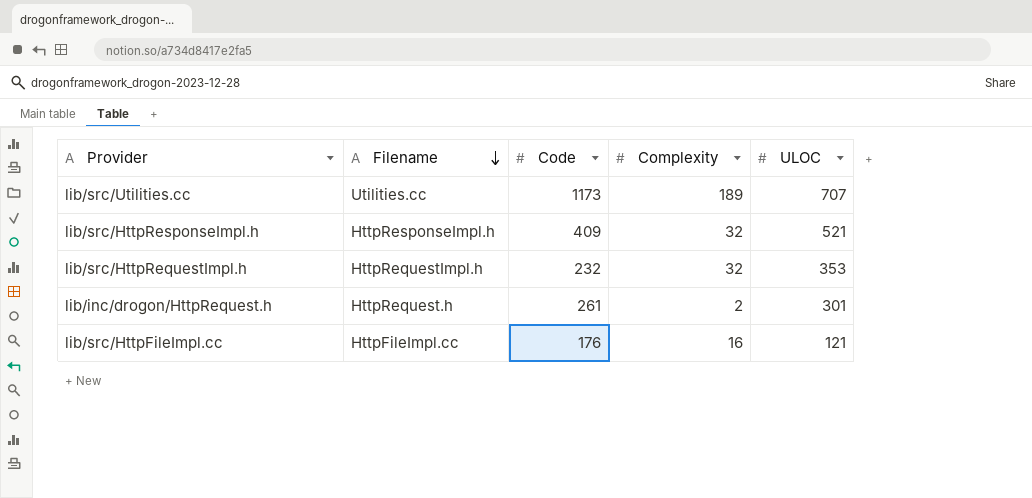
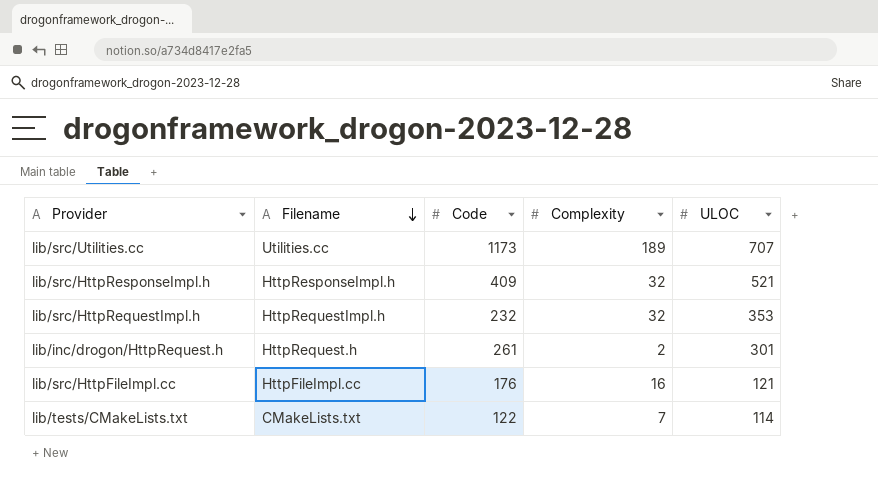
row lib/tests/CMakeLists.txt: none -> CMakeLists.txt | 122 | 7 | 114

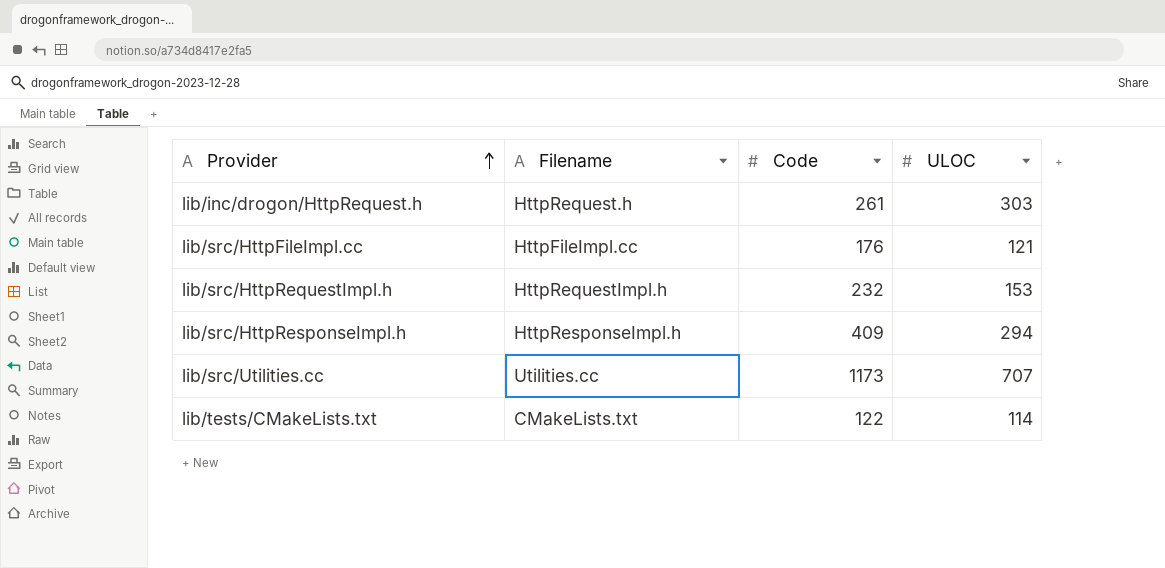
row order: Filename descending -> Provider ascending
column Complexity | position: 4 -> none
lib/inc/drogon/HttpRequest.h | ULOC: 301 -> 303
lib/src/HttpRequestImpl.h | ULOC: 353 -> 153
lib/src/HttpResponseImpl.h | ULOC: 521 -> 294

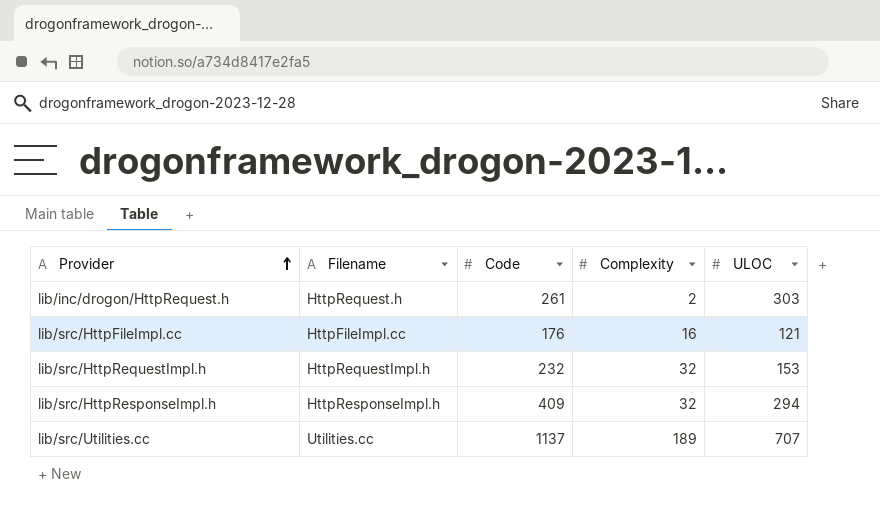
column Complexity | position: none -> 4
row lib/tests/CMakeLists.txt: CMakeLists.txt | 122 | 114 -> none
lib/src/Utilities.cc | Code: 1173 -> 1137

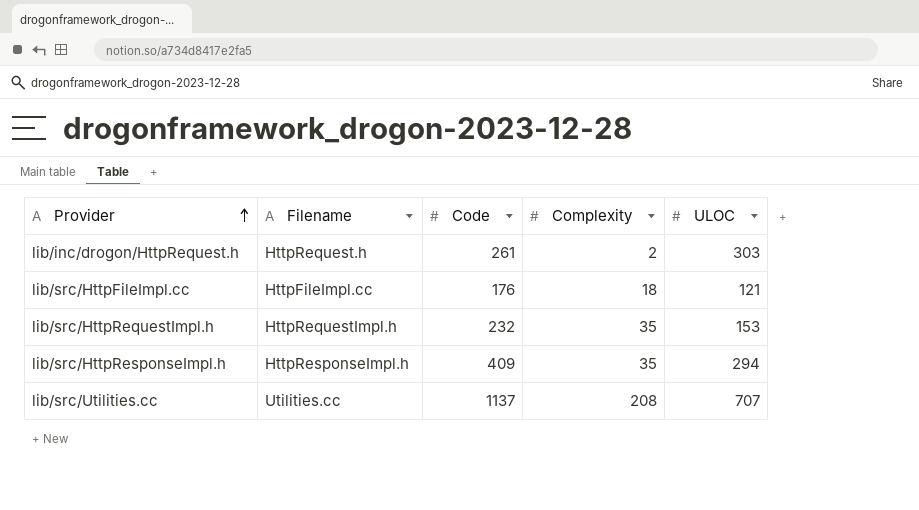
lib/src/HttpFileImpl.cc | Complexity: 16 -> 18
lib/src/HttpRequestImpl.h | Complexity: 32 -> 35
lib/src/HttpResponseImpl.h | Complexity: 32 -> 35
lib/src/Utilities.cc | Complexity: 189 -> 208

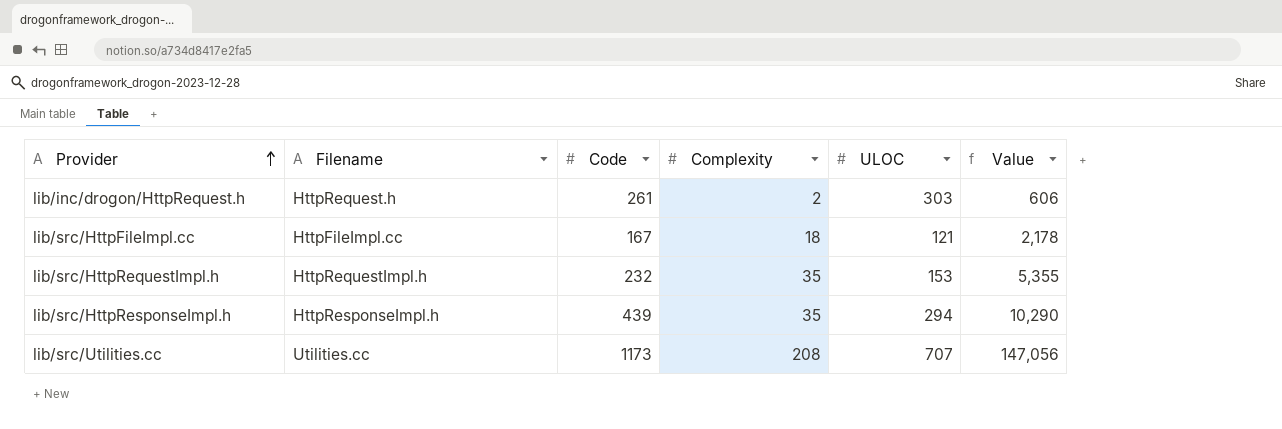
column Value | formula: none -> [Complexity] * [ULOC]
lib/src/HttpFileImpl.cc | Code: 176 -> 167
lib/src/HttpResponseImpl.h | Code: 409 -> 439
lib/src/Utilities.cc | Code: 1137 -> 1173

